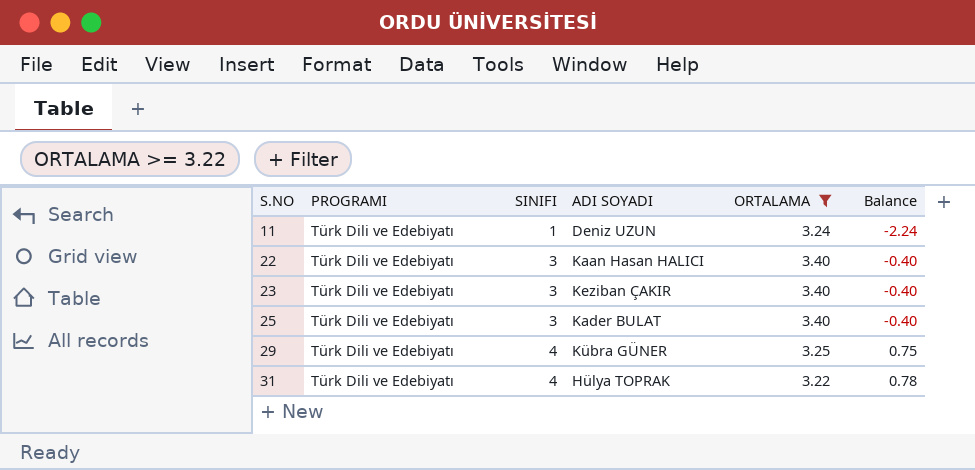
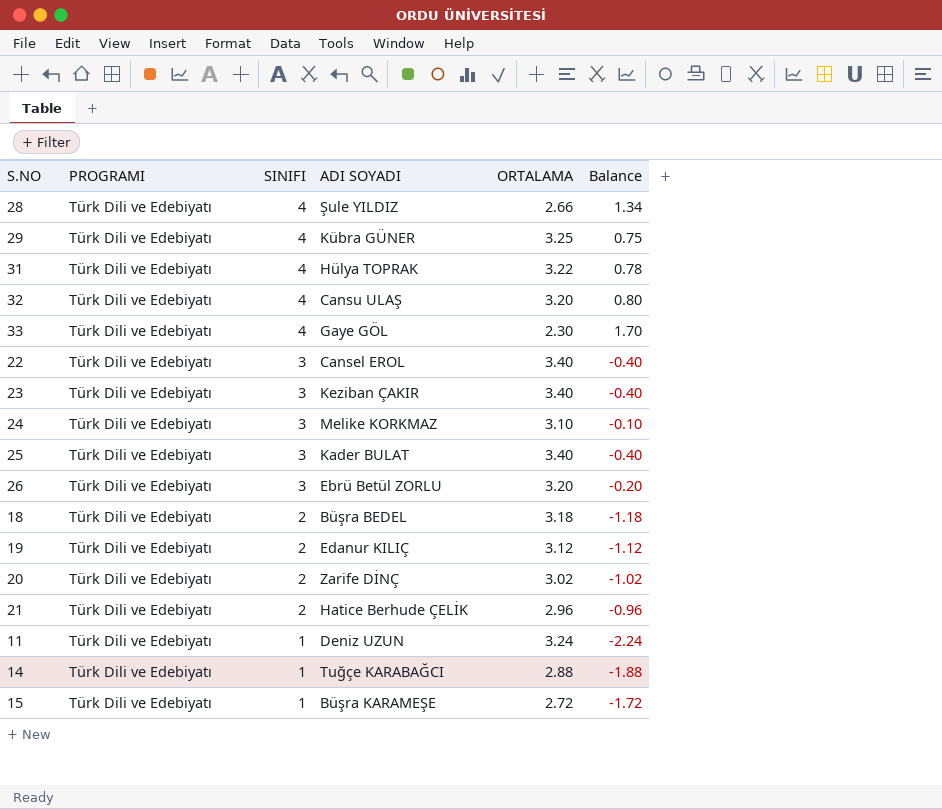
filter: ORTALAMA >= 3.22 -> none
row order: S.NO ascending -> SINIFI descending
22 | ADI SOYADI: Kaan Hasan HALICI -> Cansel EROL

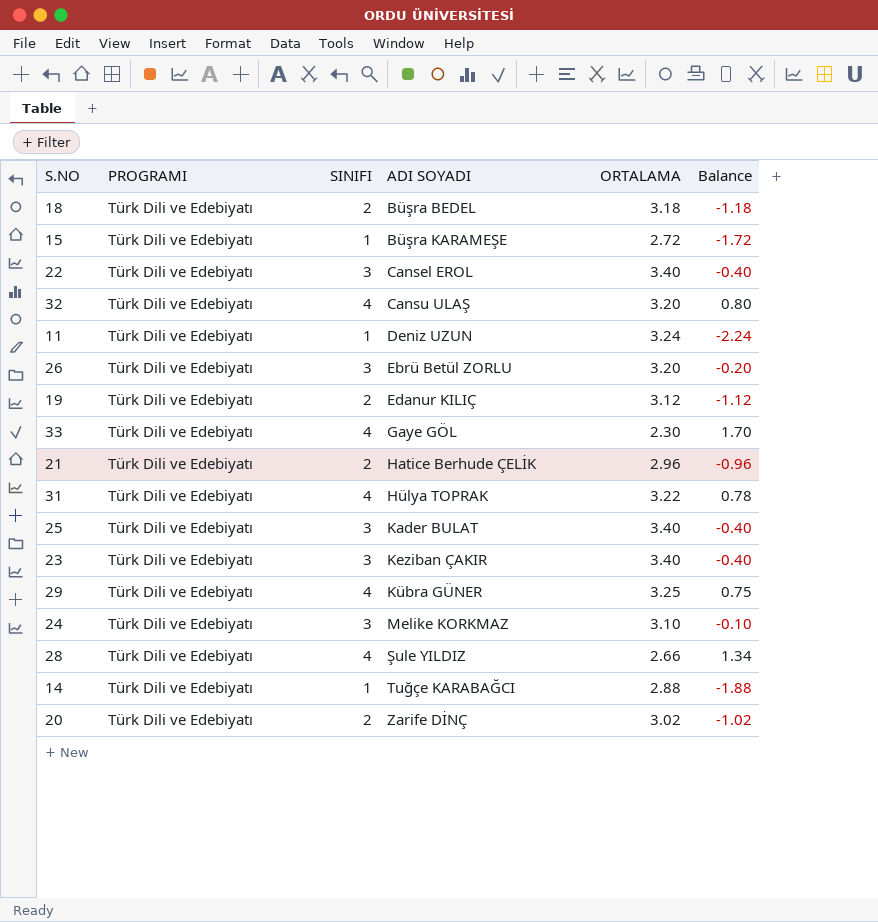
row order: SINIFI descending -> ADI SOYADI ascending

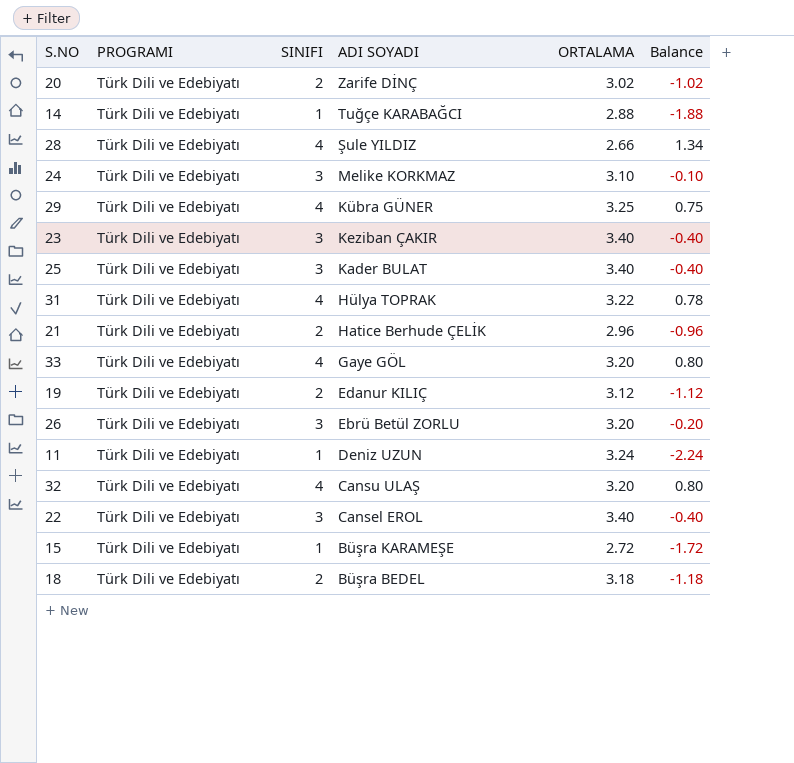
row order: ADI SOYADI ascending -> ADI SOYADI descending
33 | ORTALAMA: 2.30 -> 3.20
33 | Balance: 1.70 -> 0.80

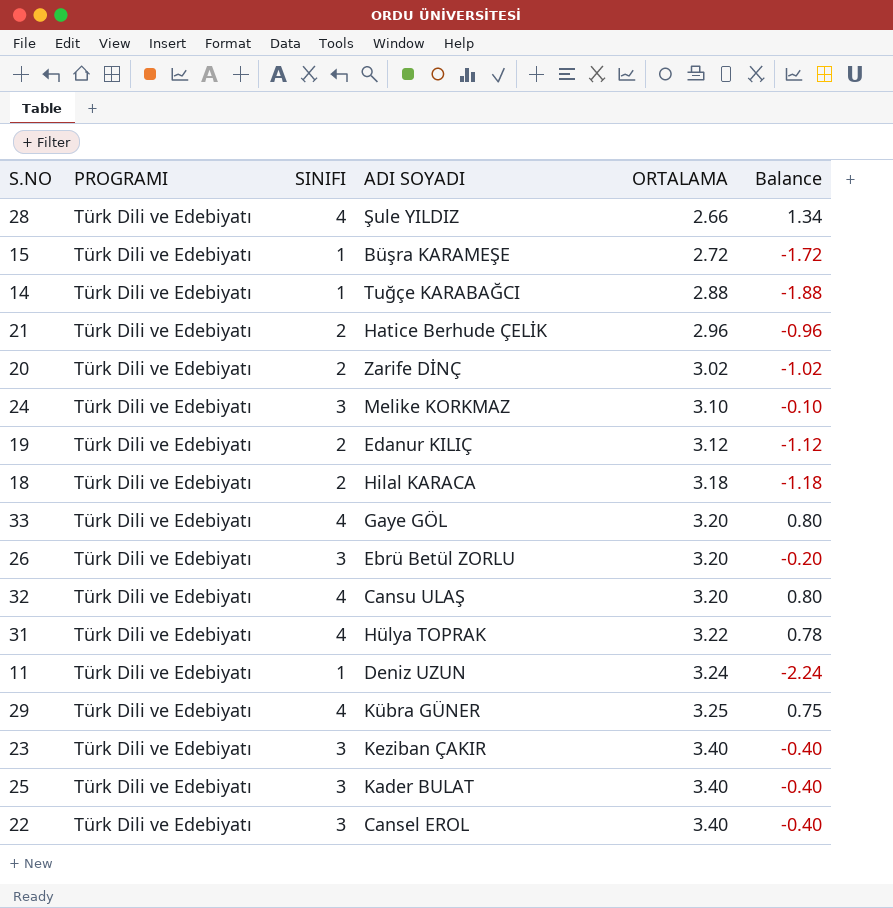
row order: ADI SOYADI descending -> ORTALAMA ascending
18 | ADI SOYADI: Büşra BEDEL -> Hilal KARACA

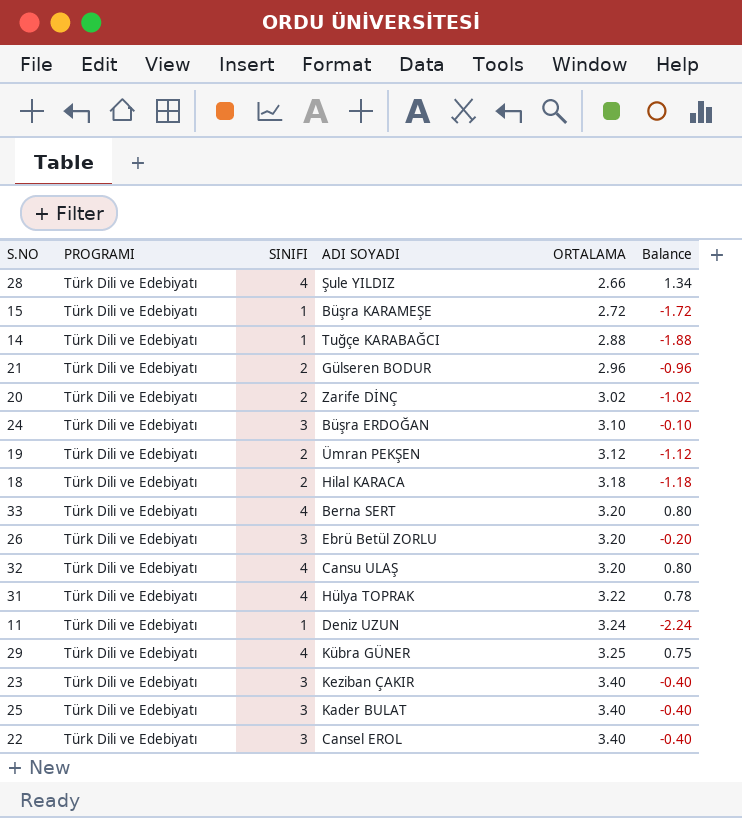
21 | ADI SOYADI: Hatice Berhude ÇELİK -> Gülseren BODUR
24 | ADI SOYADI: Melike KORKMAZ -> Büşra ERDOĞAN
19 | ADI SOYADI: Edanur KILIÇ -> Ümran PEKŞEN
33 | ADI SOYADI: Gaye GÖL -> Berna SERT

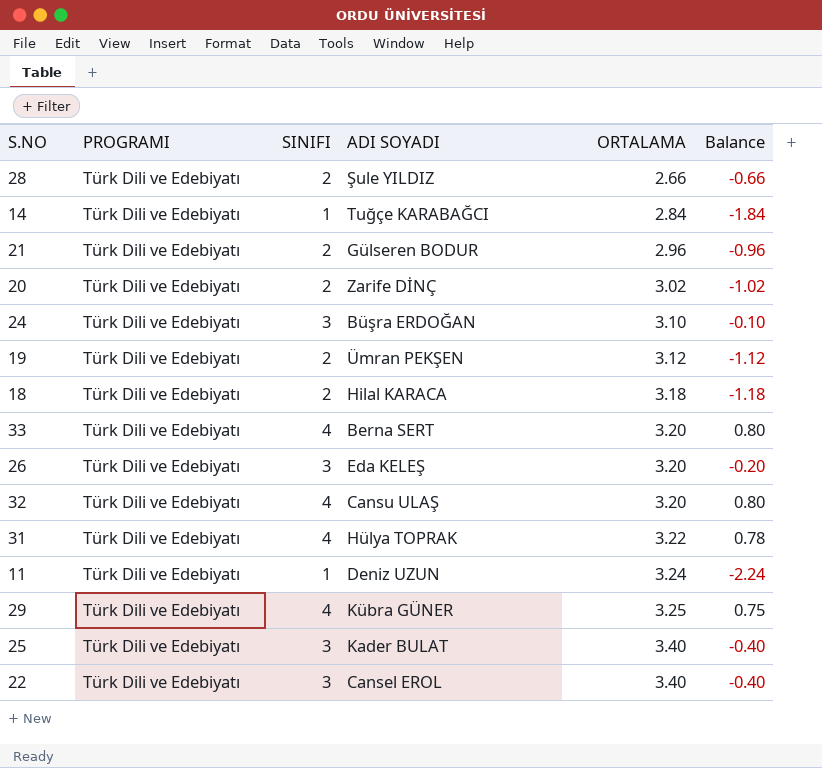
row 15: Türk Dili ve Edebiyatı | 1 | Büşra KARAMEŞE | 2.72 | -1.72 -> none
row 23: Türk Dili ve Edebiyatı | 3 | Keziban ÇAKIR | 3.40 | -0.40 -> none
28 | SINIFI: 4 -> 2
28 | Balance: 1.34 -> -0.66
14 | ORTALAMA: 2.88 -> 2.84
14 | Balance: -1.88 -> -1.84
26 | ADI SOYADI: Ebrü Betül ZORLU -> Eda KELEŞ

